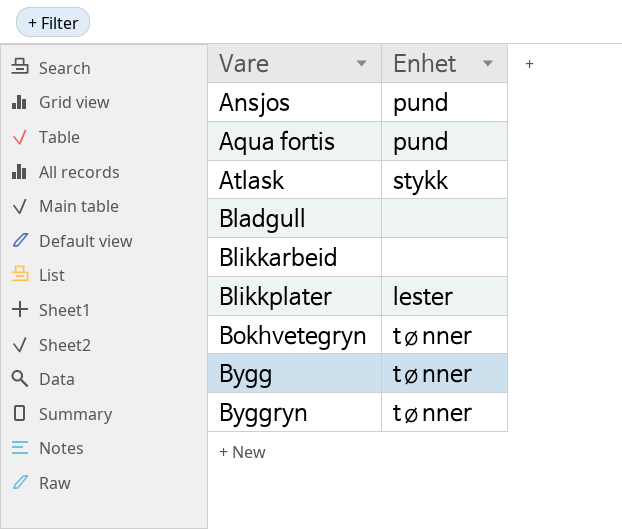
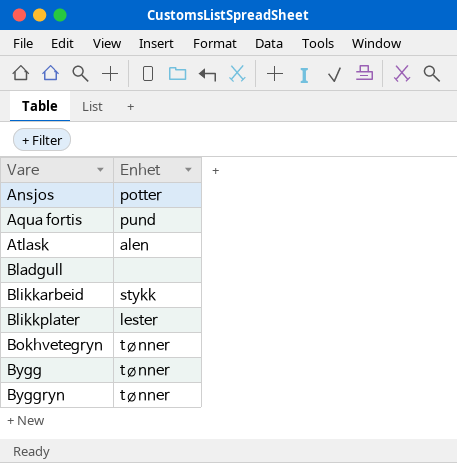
Ansjos | Enhet: pund -> potter
Atlask | Enhet: stykk -> alen
Blikkarbeid | Enhet: none -> stykk

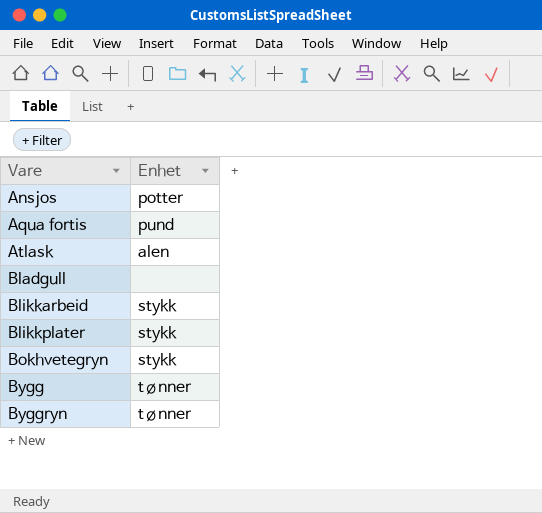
Blikkplater | Enhet: lester -> stykk
Bokhvetegryn | Enhet: tønner -> stykk

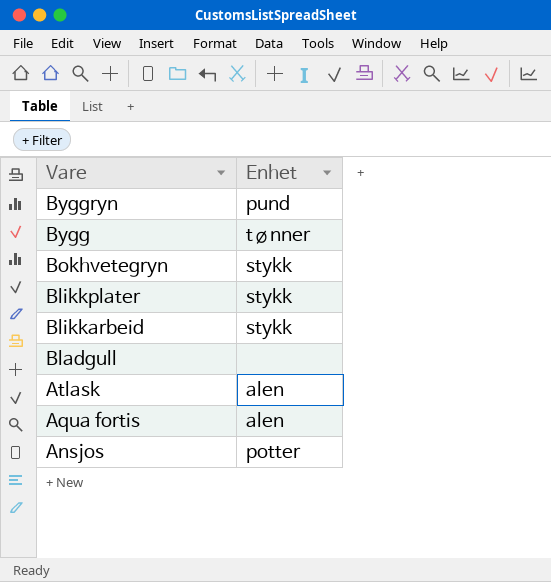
row order: Vare ascending -> Vare descending
Byggryn | Enhet: tønner -> pund
Aqua fortis | Enhet: pund -> alen

